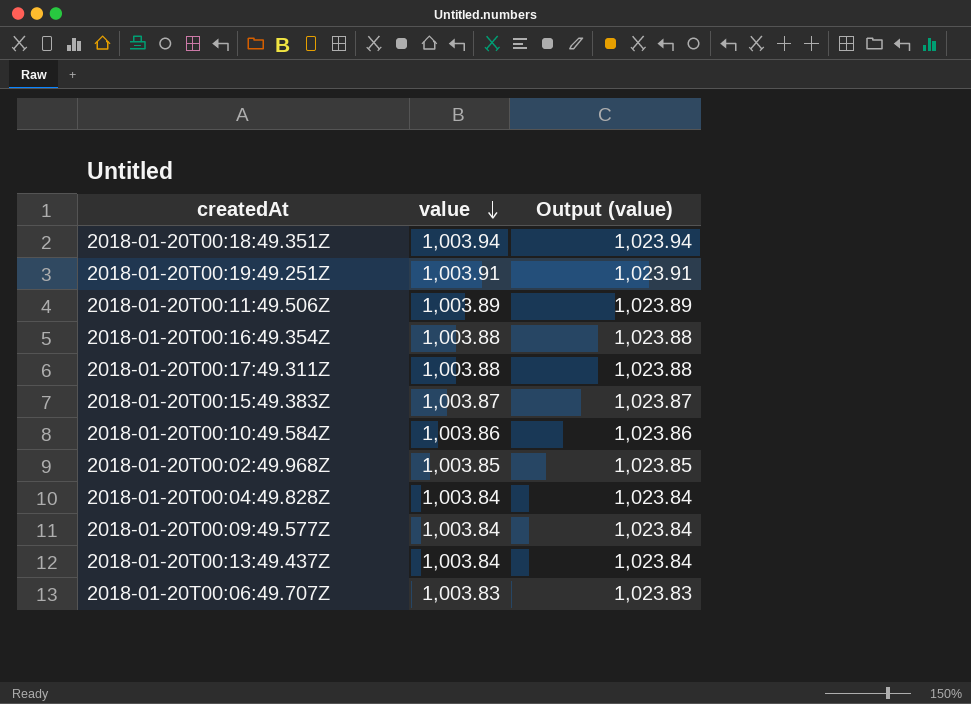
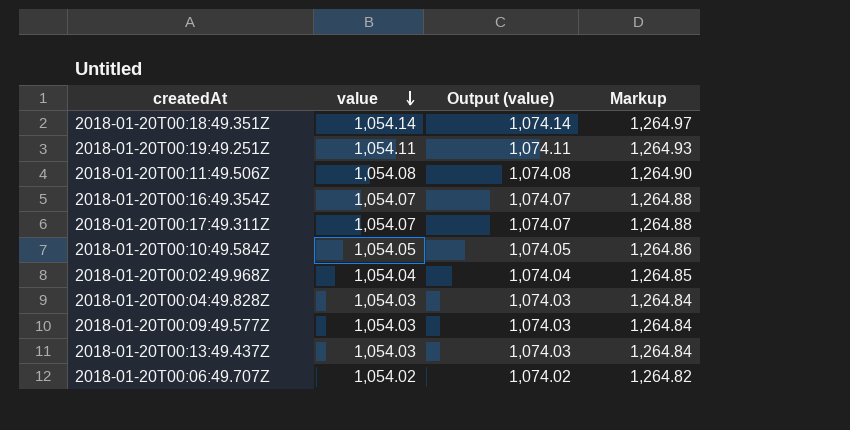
column Markup | formula: none -> [value] * 1.2
row 2018-01-20T00:15:49.383Z: 1,003.87 | 1,023.87 -> none
2018-01-20T00:18:49.351Z | value: 1,003.94 -> 1,054.14
2018-01-20T00:18:49.351Z | Output (value): 1,023.94 -> 1,074.14
2018-01-20T00:19:49.251Z | value: 1,003.91 -> 1,054.11
2018-01-20T00:19:49.251Z | Output (value): 1,023.91 -> 1,074.11
2018-01-20T00:11:49.506Z | value: 1,003.89 -> 1,054.08
2018-01-20T00:11:49.506Z | Output (value): 1,023.89 -> 1,074.08
2018-01-20T00:16:49.354Z | value: 1,003.88 -> 1,054.07
2018-01-20T00:16:49.354Z | Output (value): 1,023.88 -> 1,074.07
2018-01-20T00:17:49.311Z | value: 1,003.88 -> 1,054.07
2018-01-20T00:17:49.311Z | Output (value): 1,023.88 -> 1,074.07
2018-01-20T00:10:49.584Z | value: 1,003.86 -> 1,054.05
2018-01-20T00:10:49.584Z | Output (value): 1,023.86 -> 1,074.05
2018-01-20T00:02:49.968Z | value: 1,003.85 -> 1,054.04
2018-01-20T00:02:49.968Z | Output (value): 1,023.85 -> 1,074.04
2018-01-20T00:04:49.828Z | value: 1,003.84 -> 1,054.03
2018-01-20T00:04:49.828Z | Output (value): 1,023.84 -> 1,074.03
2018-01-20T00:09:49.577Z | value: 1,003.84 -> 1,054.03
2018-01-20T00:09:49.577Z | Output (value): 1,023.84 -> 1,074.03
2018-01-20T00:13:49.437Z | value: 1,003.84 -> 1,054.03
2018-01-20T00:13:49.437Z | Output (value): 1,023.84 -> 1,074.03
2018-01-20T00:06:49.707Z | value: 1,003.83 -> 1,054.02
2018-01-20T00:06:49.707Z | Output (value): 1,023.83 -> 1,074.02

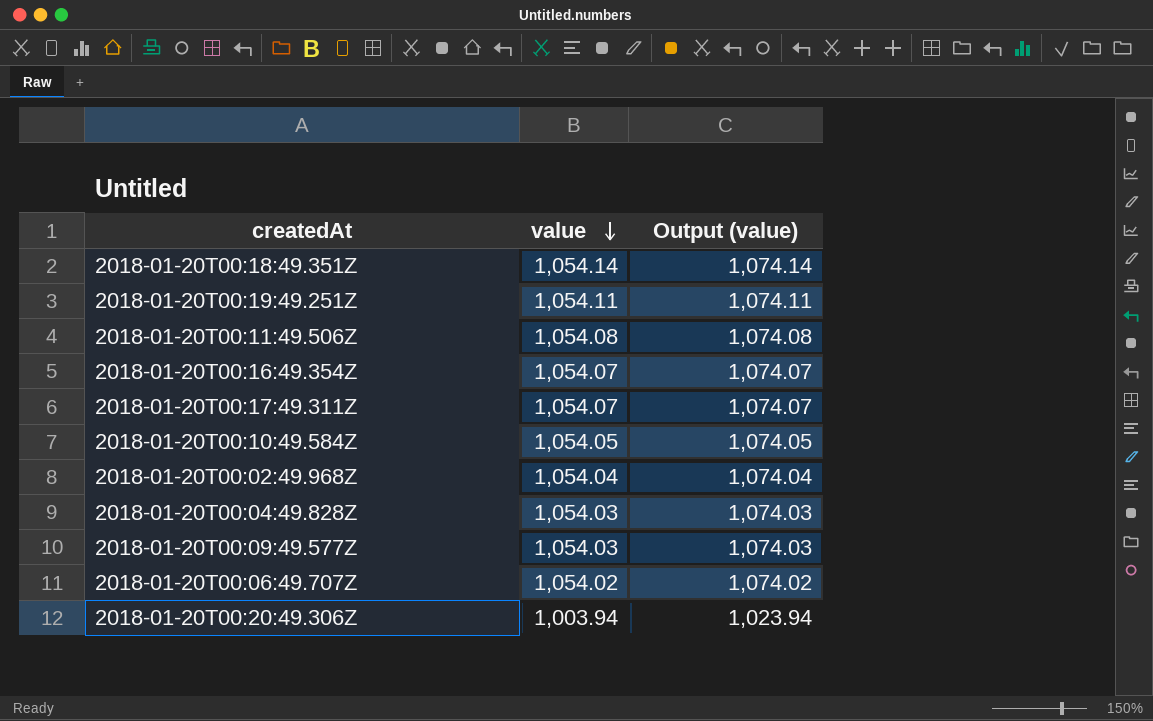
column Markup | formula: [value] * 1.2 -> none
row 2018-01-20T00:13:49.437Z: 1,054.03 | 1,074.03 | 1,264.84 -> none
row 2018-01-20T00:20:49.306Z: none -> 1,003.94 | 1,023.94

